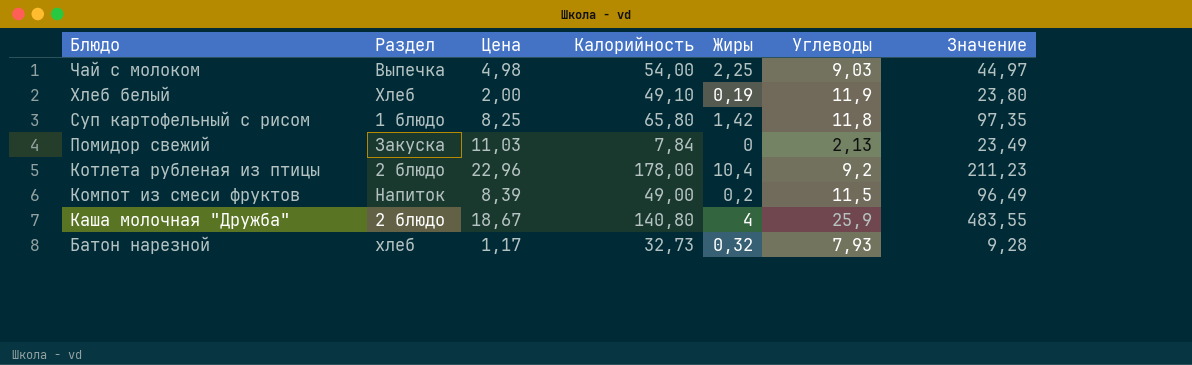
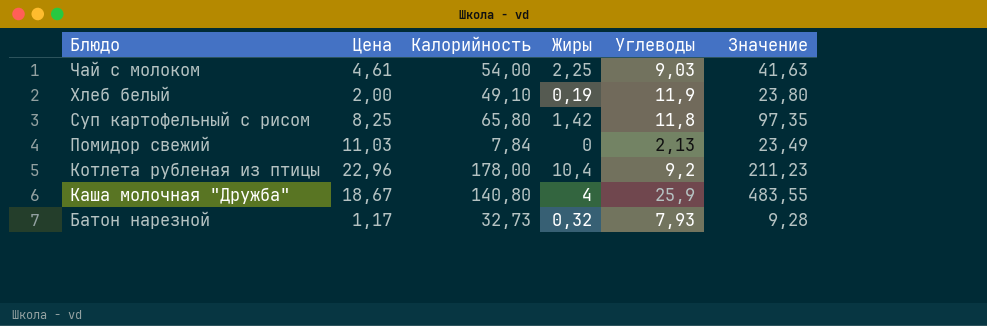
column Раздел | position: 2 -> none
row Компот из смеси фруктов: Напиток | 8,39 | 49,00 | 0,2 | 11,5 | 96,49 -> none
Чай с молоком | Цена: 4,98 -> 4,61
Чай с молоком | Значение: 44,97 -> 41,63

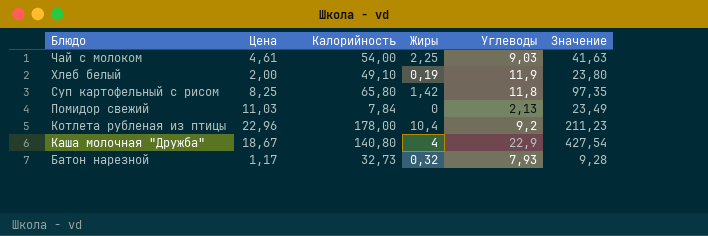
Каша молочная "Дружба" | Углеводы: 25,9 -> 22,9
Каша молочная "Дружба" | Значение: 483,55 -> 427,54

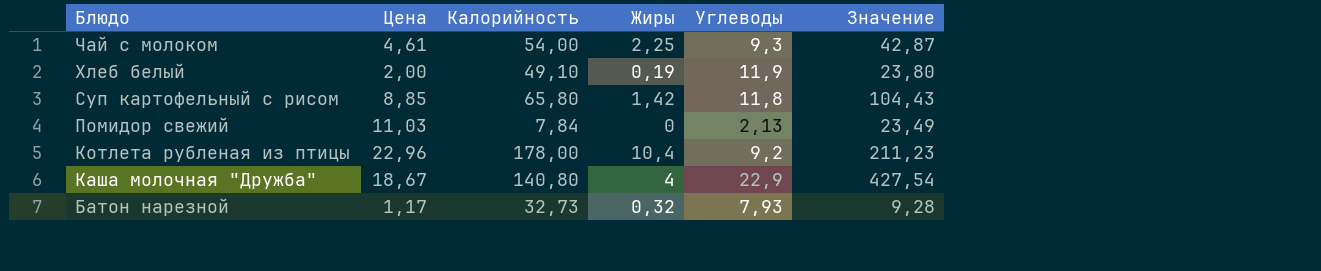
Чай с молоком | Углеводы: 9,03 -> 9,3
Чай с молоком | Значение: 41,63 -> 42,87
Суп картофельный с рисом | Цена: 8,25 -> 8,85
Суп картофельный с рисом | Значение: 97,35 -> 104,43

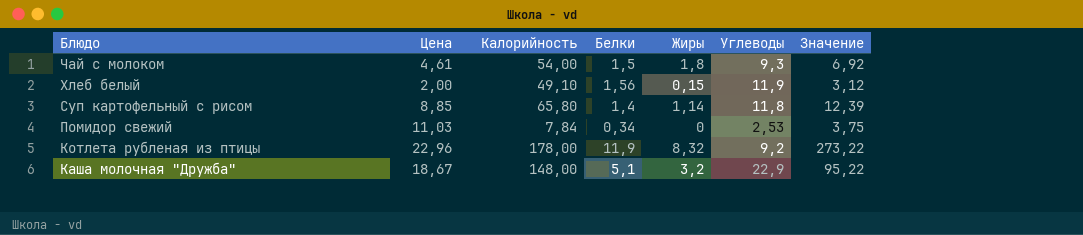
column Белки | position: none -> 4
column Значение | formula: [Цена] * [Углеводы] -> [Цена] * [Белки]
row Батон нарезной: 1,17 | 32,73 | 0,32 | 7,93 | 9,28 -> none
Чай с молоком | Жиры: 2,25 -> 1,8
Хлеб белый | Жиры: 0,19 -> 0,15
Суп картофельный с рисом | Жиры: 1,42 -> 1,14
Помидор свежий | Углеводы: 2,13 -> 2,53
Котлета рубленая из птицы | Жиры: 10,4 -> 8,32
Каша молочная "Дружба" | Калорийность: 140,80 -> 148,00
Каша молочная "Дружба" | Жиры: 4 -> 3,2

